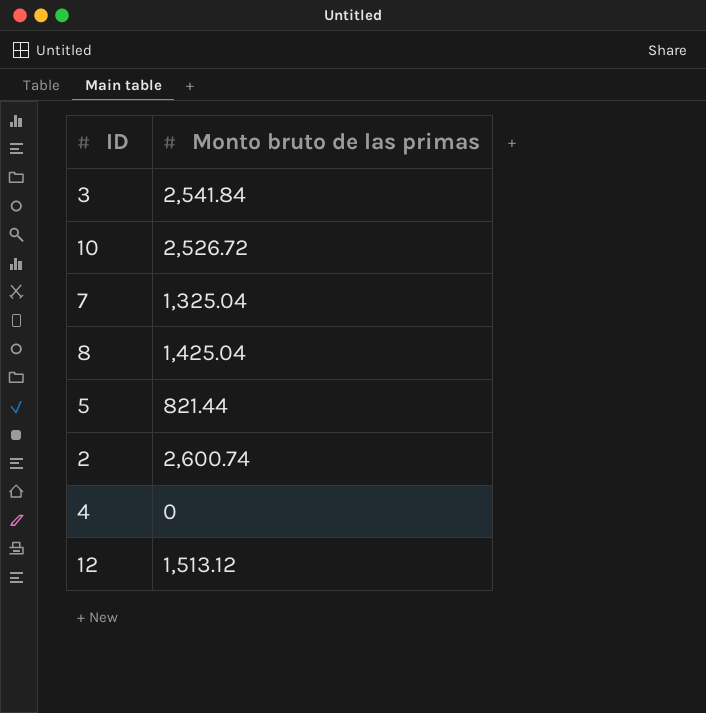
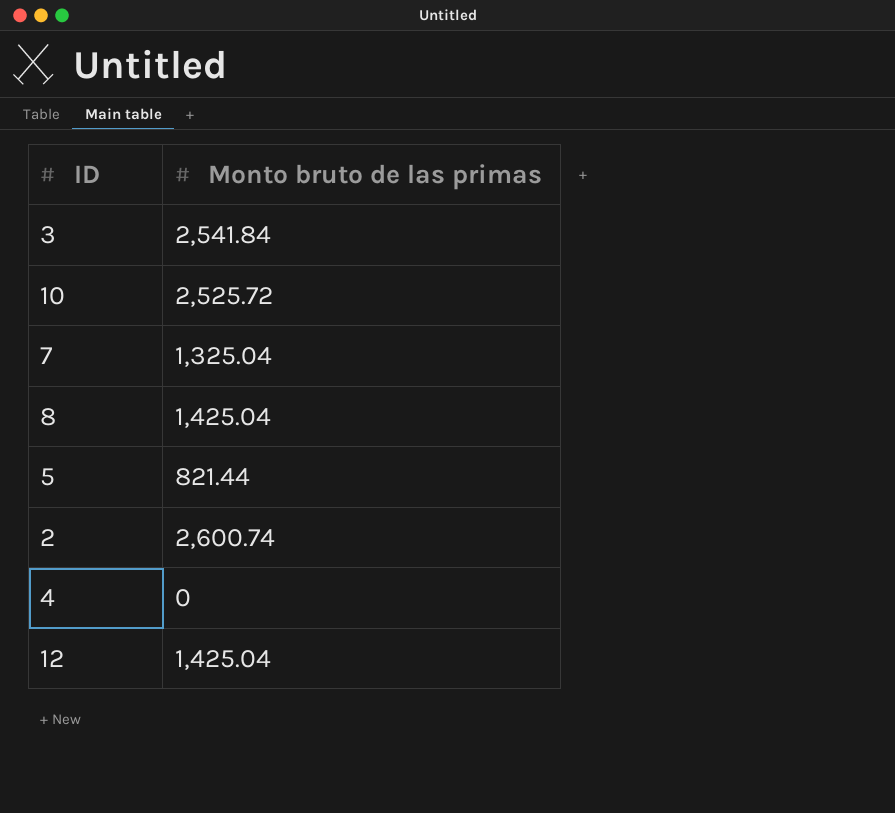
10 | Monto bruto de las primas: 2,526.72 -> 2,525.72
12 | Monto bruto de las primas: 1,513.12 -> 1,425.04

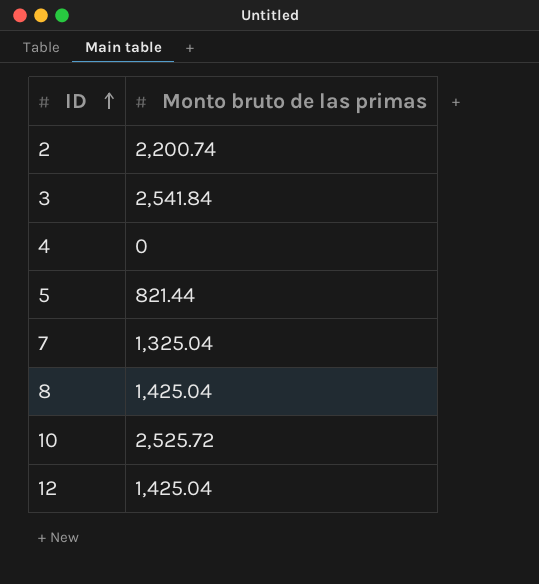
row order: none -> ID ascending
2 | Monto bruto de las primas: 2,600.74 -> 2,200.74

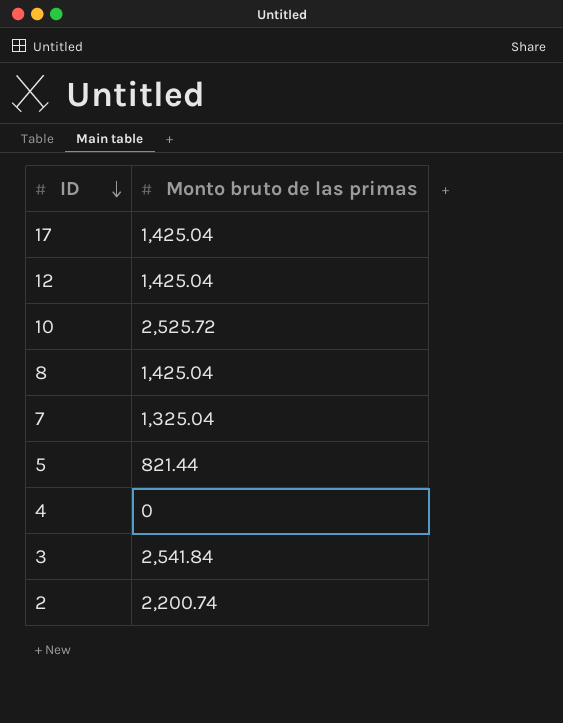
row order: ID ascending -> ID descending
row 17: none -> 1,425.04

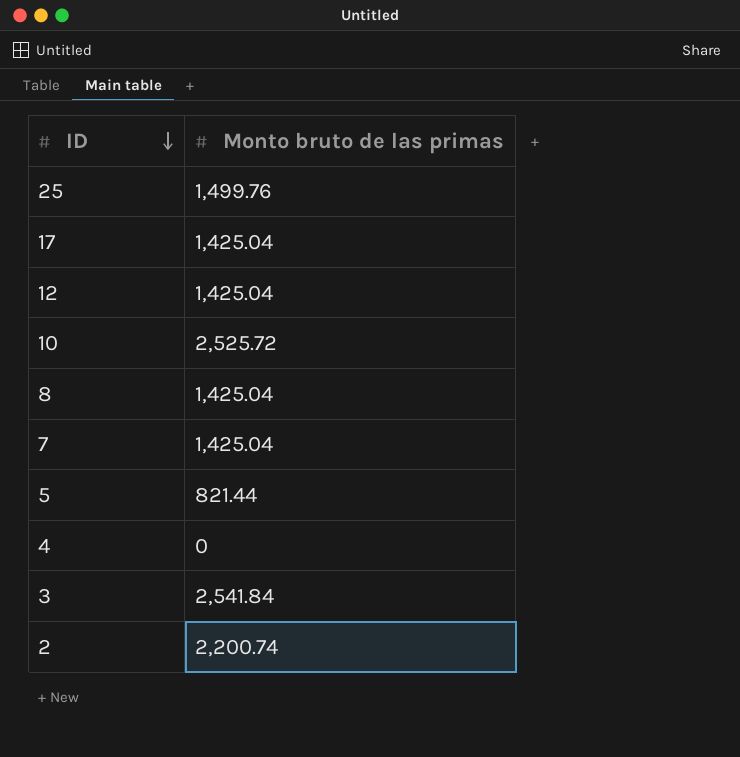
row 25: none -> 1,499.76
7 | Monto bruto de las primas: 1,325.04 -> 1,425.04

